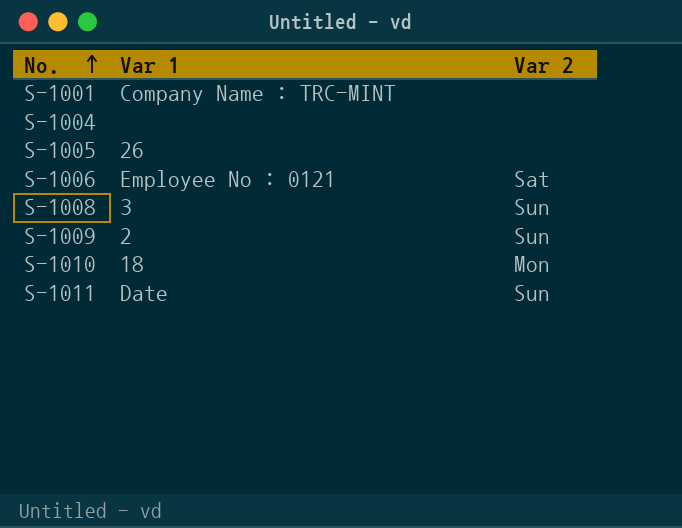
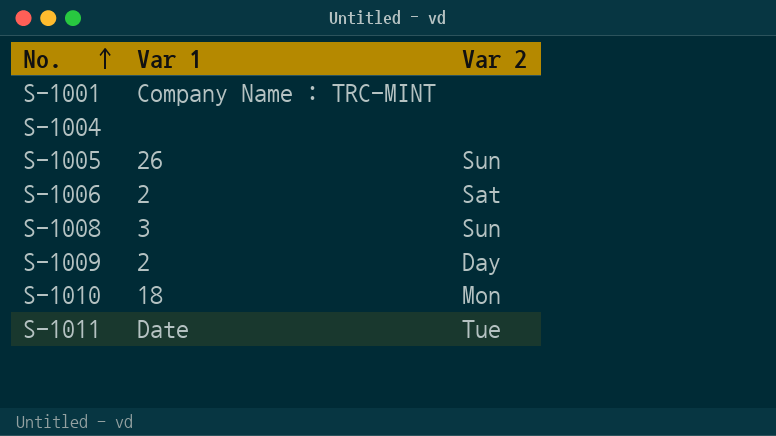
S-1005 | Var 2: none -> Sun
S-1006 | Var 1: Employee No : 0121 -> 2
S-1009 | Var 2: Sun -> Day
S-1011 | Var 2: Sun -> Tue

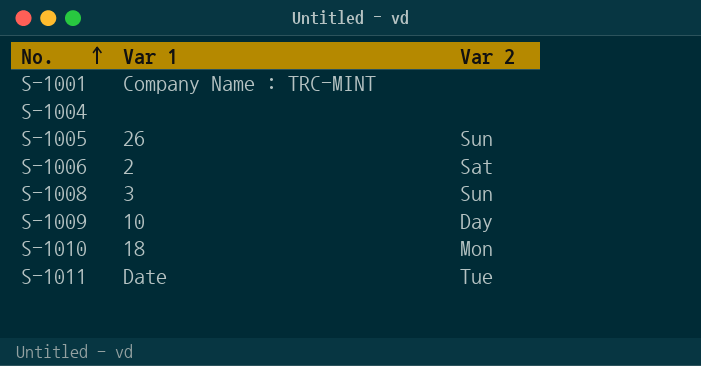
S-1009 | Var 1: 2 -> 10

